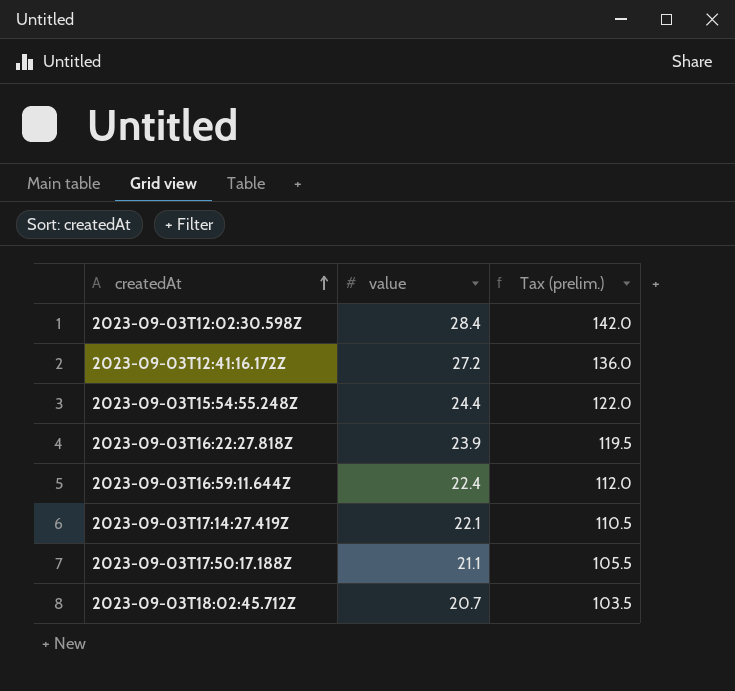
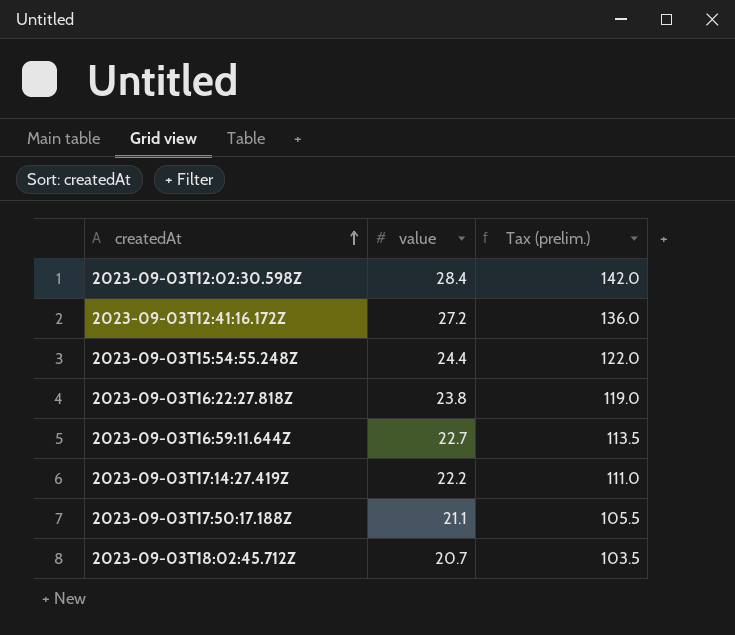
2023-09-03T16:22:27.818Z | value: 23.9 -> 23.8
2023-09-03T16:22:27.818Z | Tax (prelim.): 119.5 -> 119.0
2023-09-03T16:59:11.644Z | value: 22.4 -> 22.7
2023-09-03T16:59:11.644Z | Tax (prelim.): 112.0 -> 113.5
2023-09-03T17:14:27.419Z | value: 22.1 -> 22.2
2023-09-03T17:14:27.419Z | Tax (prelim.): 110.5 -> 111.0

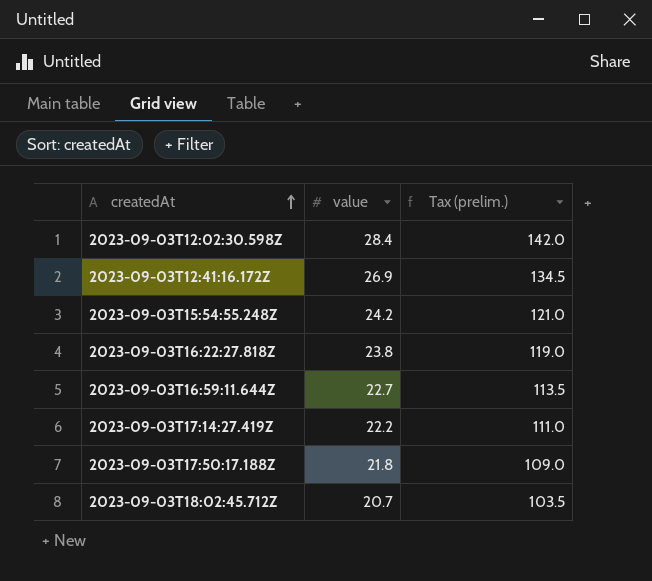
2023-09-03T12:41:16.172Z | value: 27.2 -> 26.9
2023-09-03T12:41:16.172Z | Tax (prelim.): 136.0 -> 134.5
2023-09-03T15:54:55.248Z | value: 24.4 -> 24.2
2023-09-03T15:54:55.248Z | Tax (prelim.): 122.0 -> 121.0
2023-09-03T17:50:17.188Z | value: 21.1 -> 21.8
2023-09-03T17:50:17.188Z | Tax (prelim.): 105.5 -> 109.0

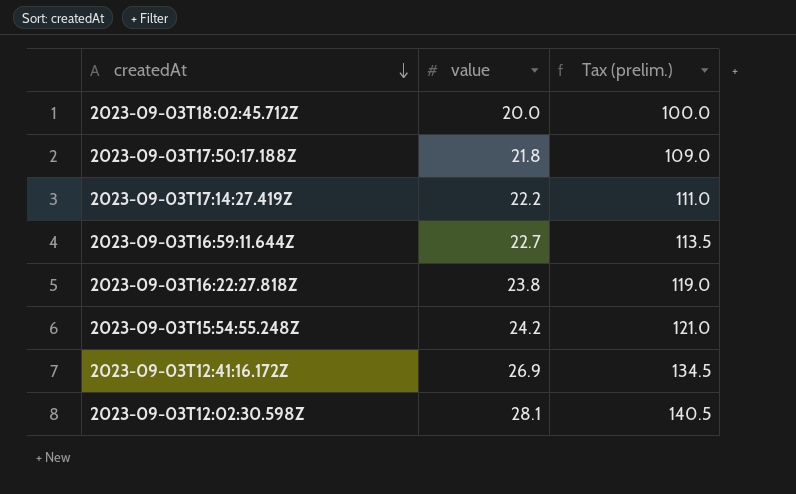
row order: createdAt ascending -> createdAt descending
2023-09-03T18:02:45.712Z | value: 20.7 -> 20.0
2023-09-03T18:02:45.712Z | Tax (prelim.): 103.5 -> 100.0
2023-09-03T12:02:30.598Z | value: 28.4 -> 28.1
2023-09-03T12:02:30.598Z | Tax (prelim.): 142.0 -> 140.5

